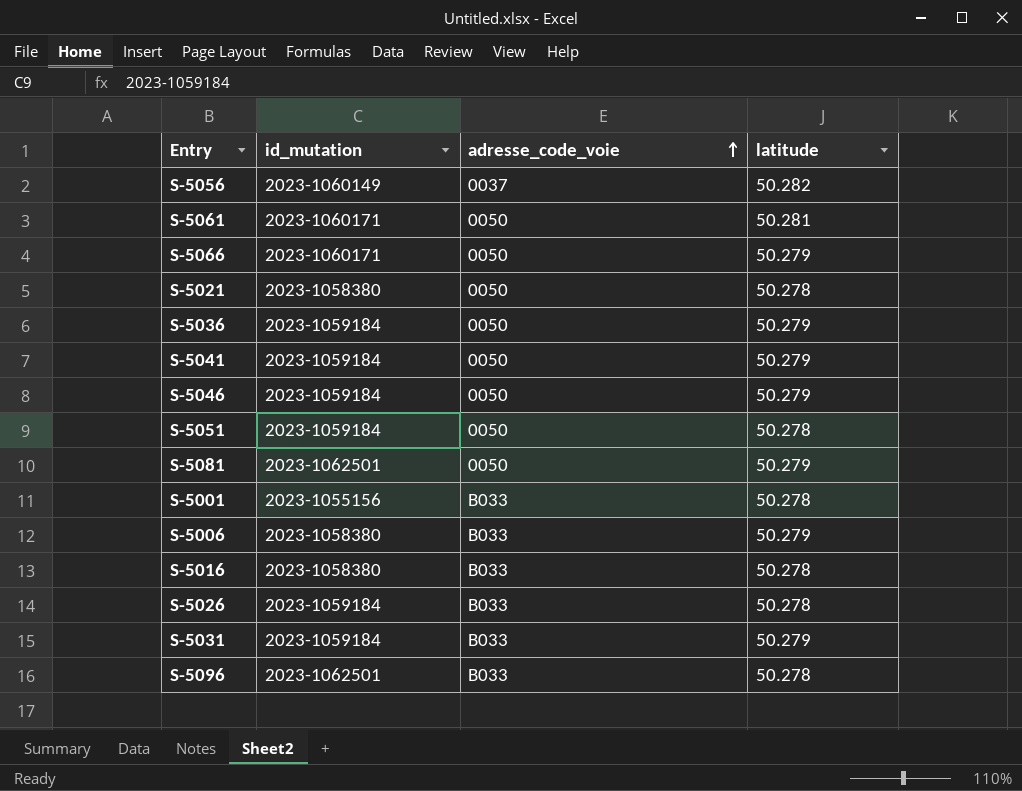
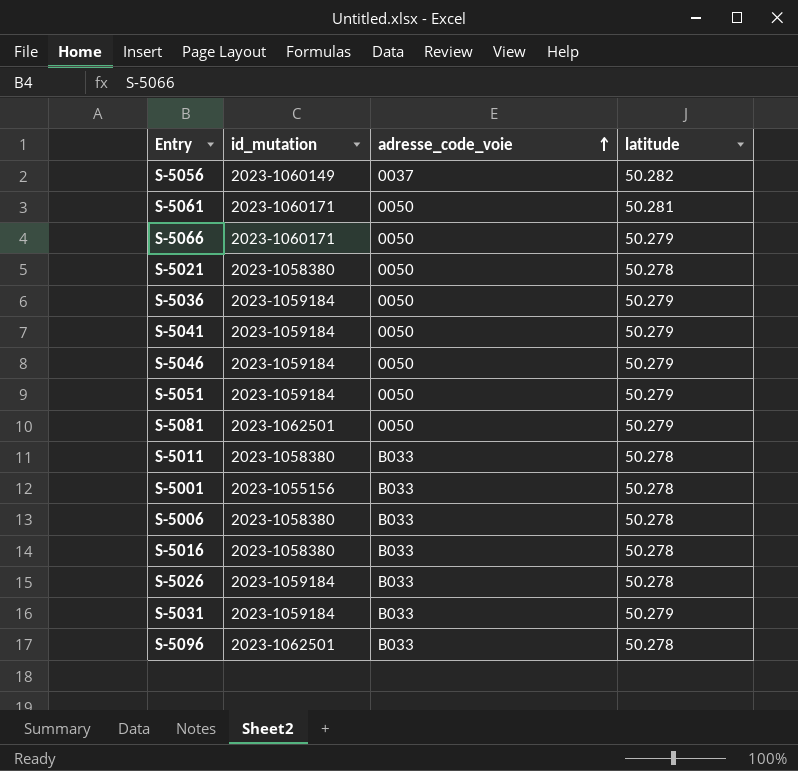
S-5051 | latitude: 50.278 -> 50.279
row S-5011: none -> 2023-1058380 | B033 | 50.278
S-5006 | latitude: 50.279 -> 50.278

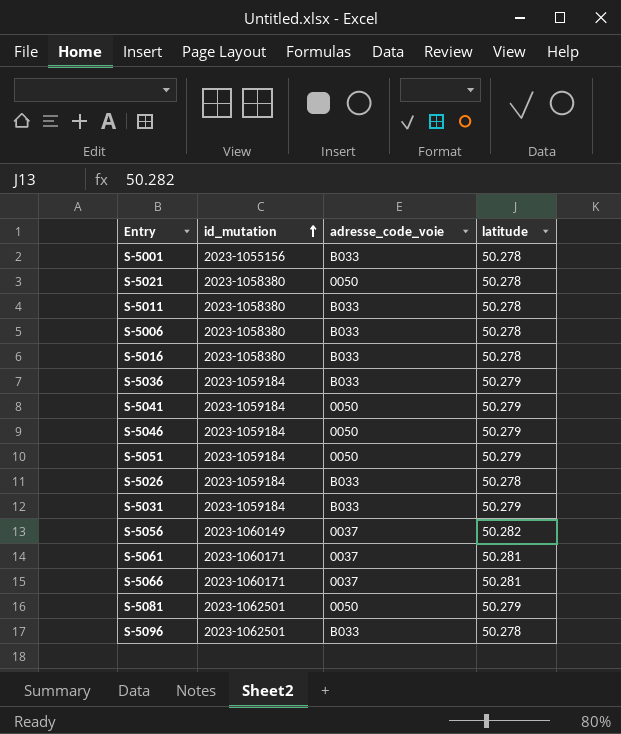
row order: adresse_code_voie ascending -> id_mutation ascending
S-5036 | adresse_code_voie: 0050 -> B033
S-5061 | adresse_code_voie: 0050 -> 0037
S-5066 | adresse_code_voie: 0050 -> 0037
S-5066 | latitude: 50.279 -> 50.281

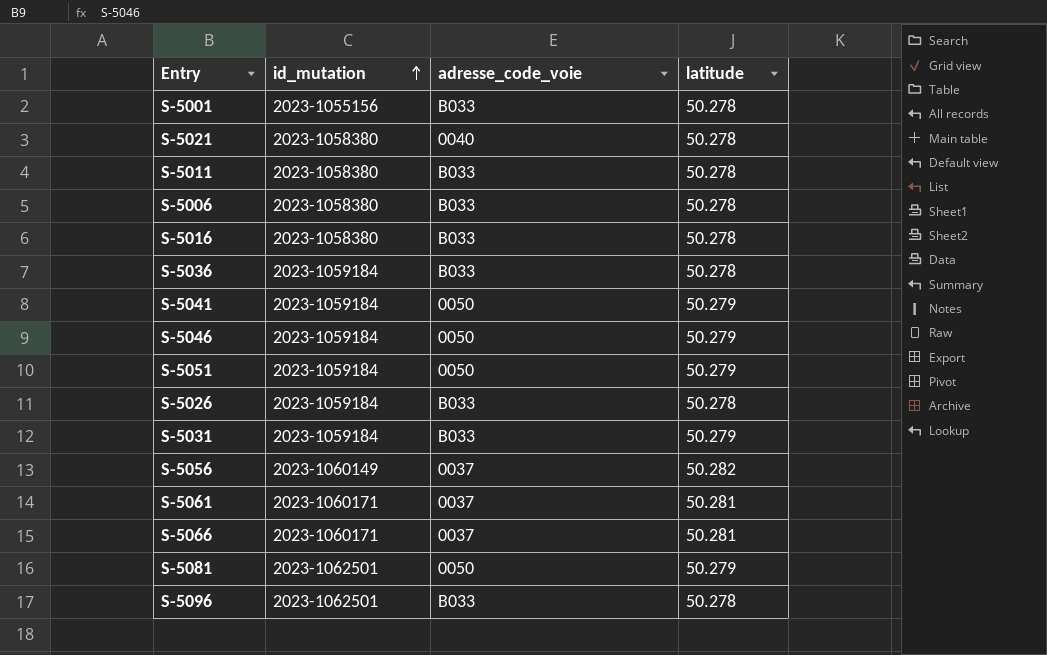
S-5021 | adresse_code_voie: 0050 -> 0040
S-5036 | latitude: 50.279 -> 50.278

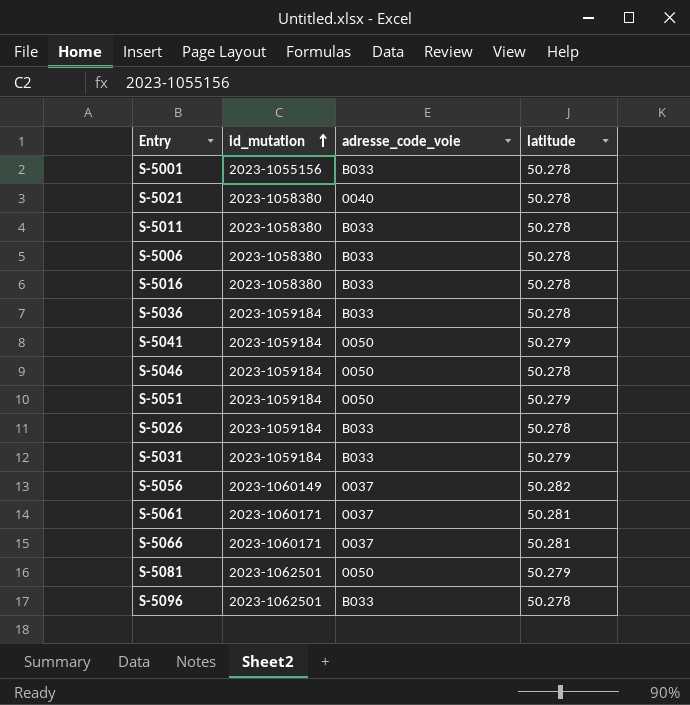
S-5046 | latitude: 50.279 -> 50.278

